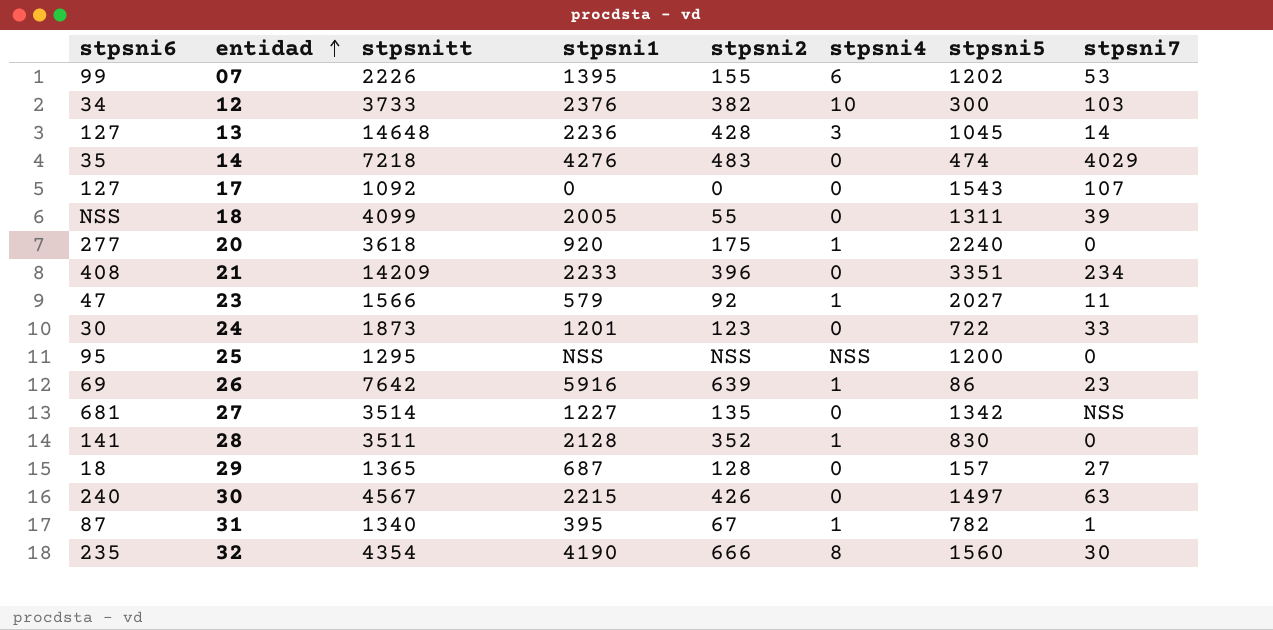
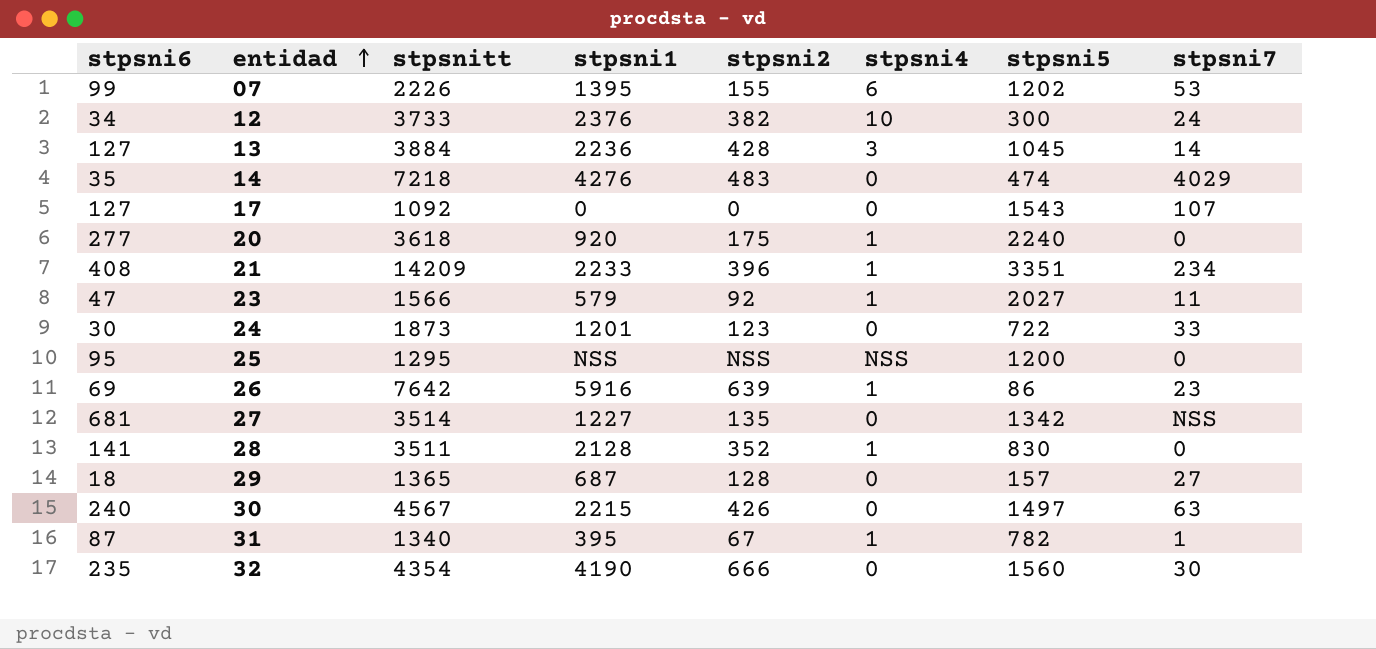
row 18: NSS | 4099 | 2005 | 55 | 0 | 1311 | 39 -> none
12 | stpsni7: 103 -> 24
13 | stpsnitt: 14648 -> 3884
21 | stpsni4: 0 -> 1
32 | stpsni4: 8 -> 0

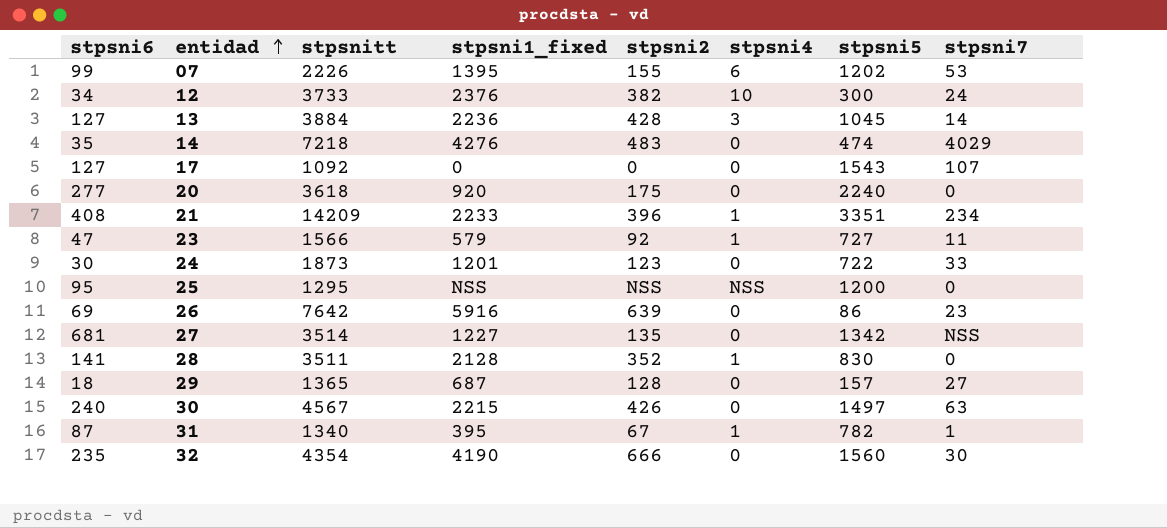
column name: stpsni1 -> stpsni1_fixed
20 | stpsni4: 1 -> 0
23 | stpsni5: 2027 -> 727
26 | stpsni4: 1 -> 0

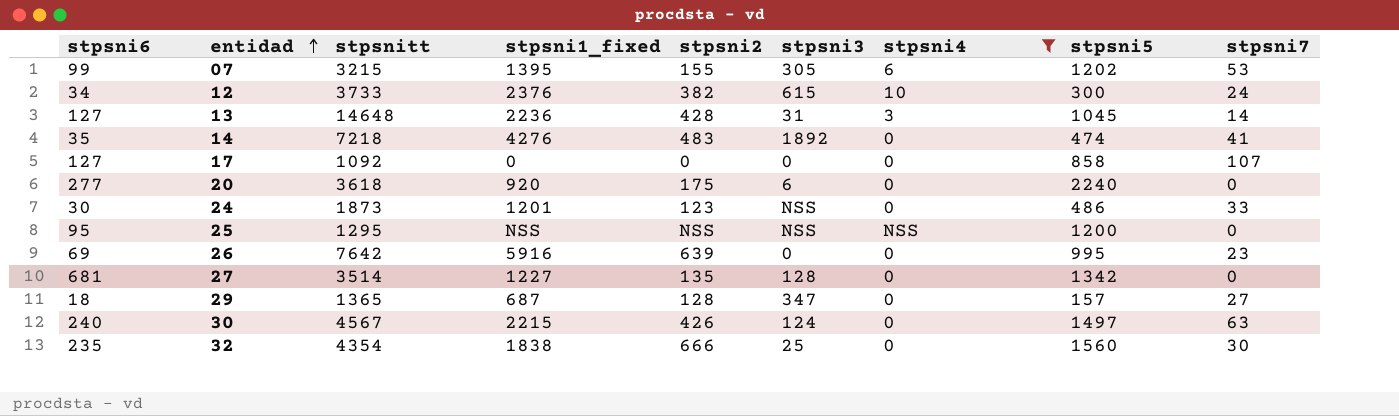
filter: none -> stpsni4 != 1
column stpsni3 | position: none -> 6
07 | stpsnitt: 2226 -> 3215
13 | stpsnitt: 3884 -> 14648
14 | stpsni7: 4029 -> 41
17 | stpsni5: 1543 -> 858
24 | stpsni5: 722 -> 486
26 | stpsni5: 86 -> 995
27 | stpsni7: NSS -> 0
32 | stpsni1_fixed: 4190 -> 1838

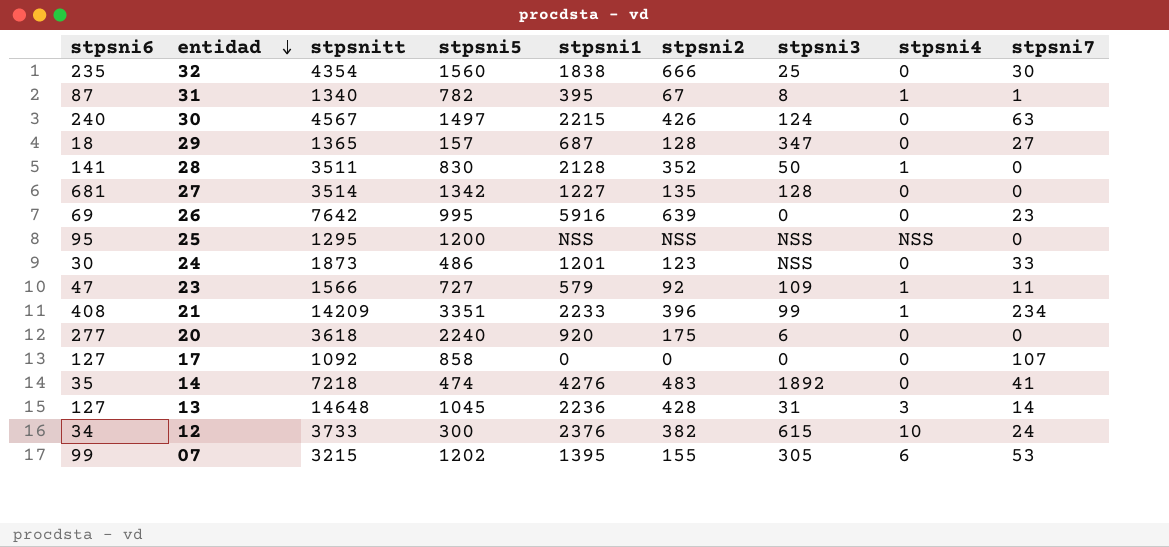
filter: stpsni4 != 1 -> none
row order: entidad ascending -> entidad descending
column stpsni5 | position: 8 -> 4
column name: stpsni1_fixed -> stpsni1

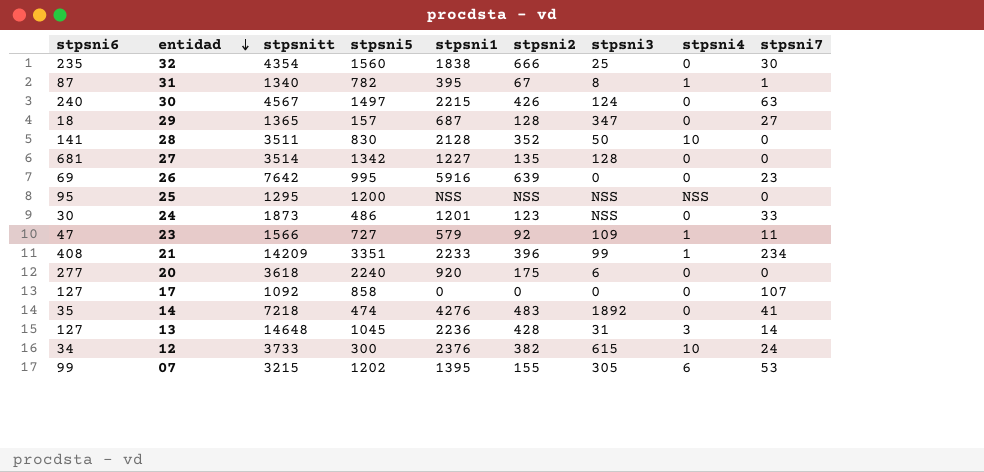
28 | stpsni4: 1 -> 10

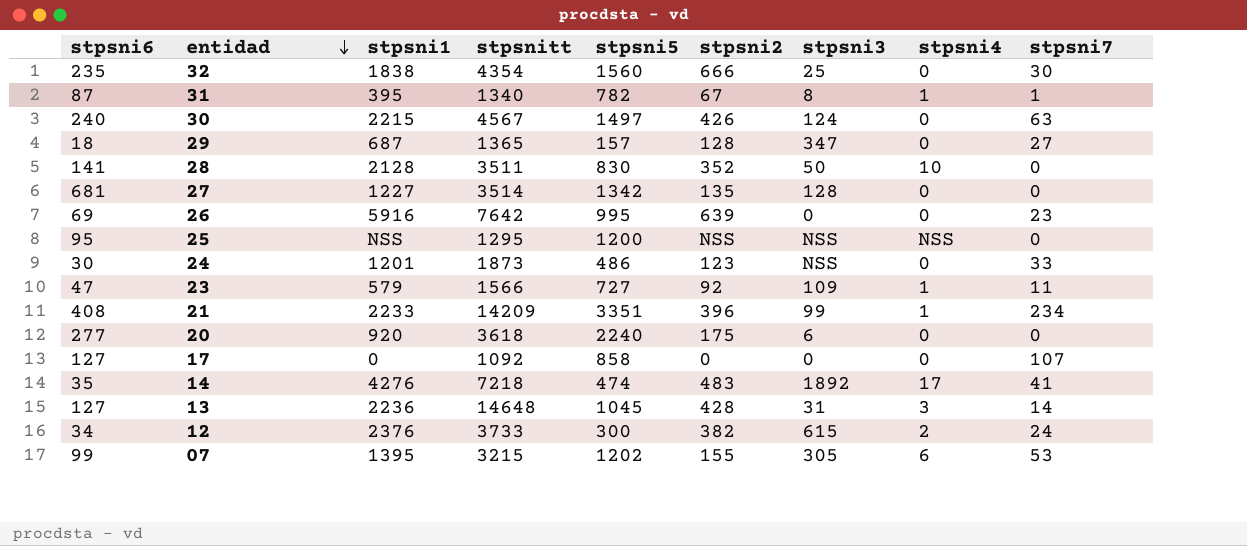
column stpsni1 | position: 5 -> 3
14 | stpsni4: 0 -> 17
12 | stpsni4: 10 -> 2

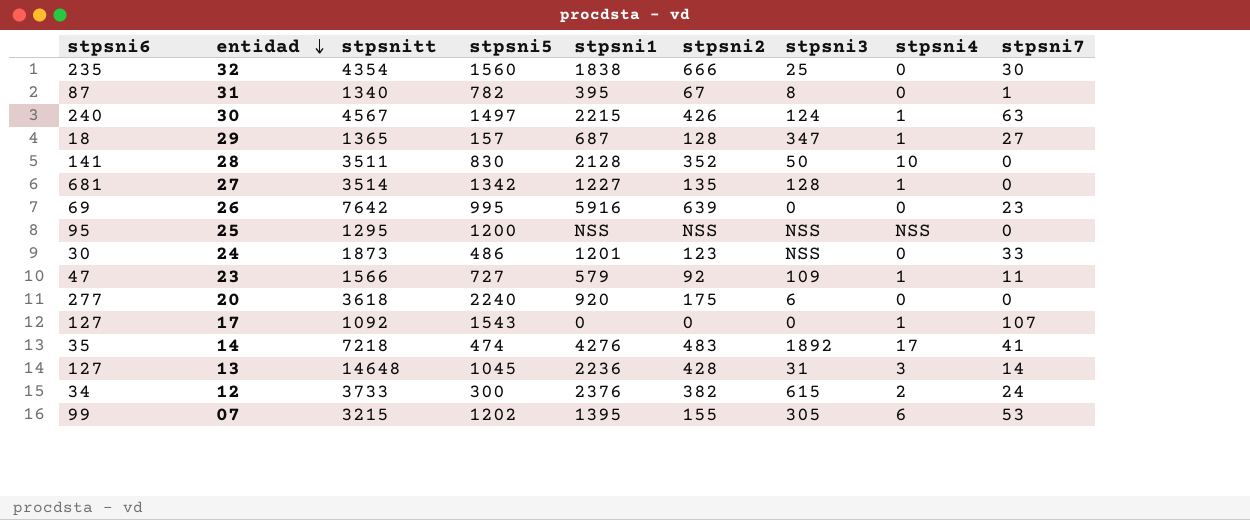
column stpsni1 | position: 3 -> 5
row 21: 408 | 2233 | 14209 | 3351 | 396 | 99 | 1 | 234 -> none
31 | stpsni4: 1 -> 0
30 | stpsni4: 0 -> 1
29 | stpsni4: 0 -> 1
27 | stpsni4: 0 -> 1
17 | stpsni5: 858 -> 1543
17 | stpsni4: 0 -> 1

